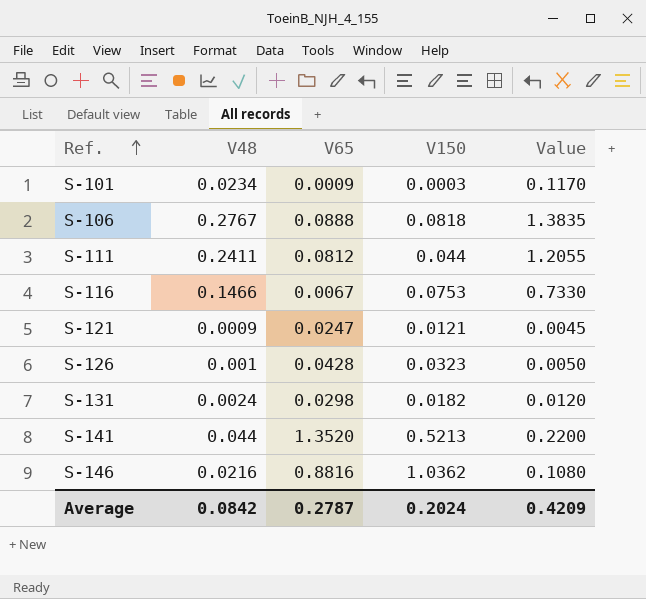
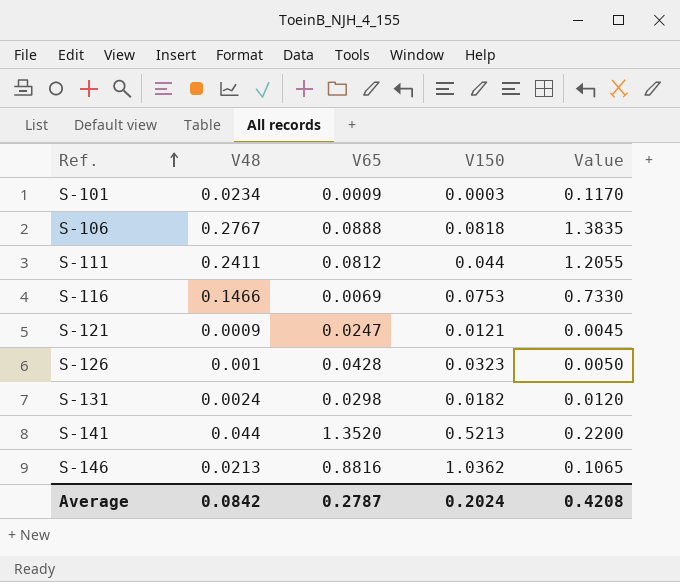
S-116 | V65: 0.0067 -> 0.0069
S-146 | V48: 0.0216 -> 0.0213
S-146 | Value: 0.1080 -> 0.1065
Average | Value: 0.4209 -> 0.4208

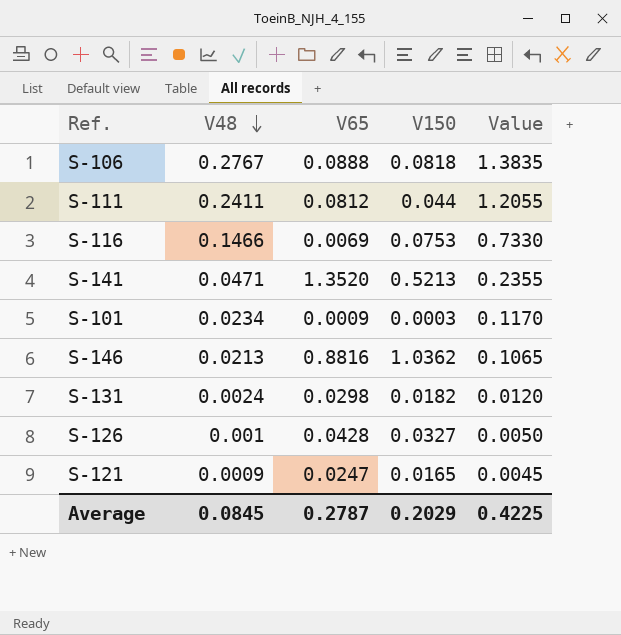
row order: Ref. ascending -> V48 descending
S-141 | V48: 0.044 -> 0.0471
S-141 | Value: 0.2200 -> 0.2355
S-126 | V150: 0.0323 -> 0.0327
S-121 | V150: 0.0121 -> 0.0165
Average | V48: 0.0842 -> 0.0845
Average | V150: 0.2024 -> 0.2029
Average | Value: 0.4208 -> 0.4225

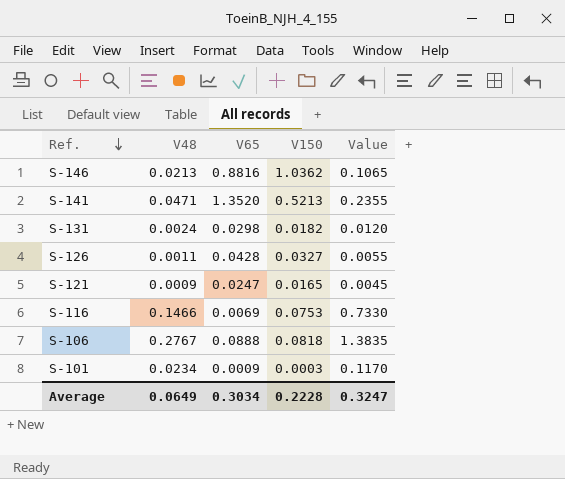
row order: V48 descending -> Ref. descending
row S-111: 0.2411 | 0.0812 | 0.044 | 1.2055 -> none
S-126 | V48: 0.001 -> 0.0011
S-126 | Value: 0.0050 -> 0.0055
Average | V48: 0.0845 -> 0.0649
Average | V65: 0.2787 -> 0.3034
Average | V150: 0.2029 -> 0.2228
Average | Value: 0.4225 -> 0.3247

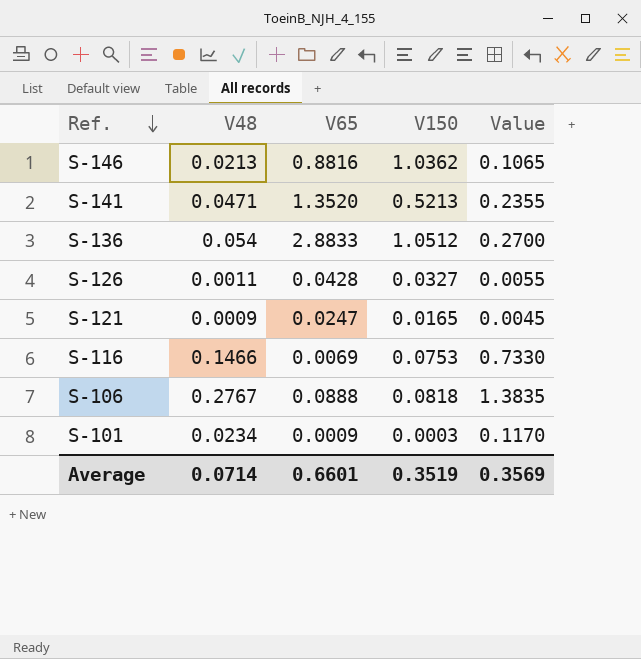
row S-131: 0.0024 | 0.0298 | 0.0182 | 0.0120 -> none
row S-136: none -> 0.054 | 2.8833 | 1.0512 | 0.2700
Average | V48: 0.0649 -> 0.0714
Average | V65: 0.3034 -> 0.6601
Average | V150: 0.2228 -> 0.3519
Average | Value: 0.3247 -> 0.3569

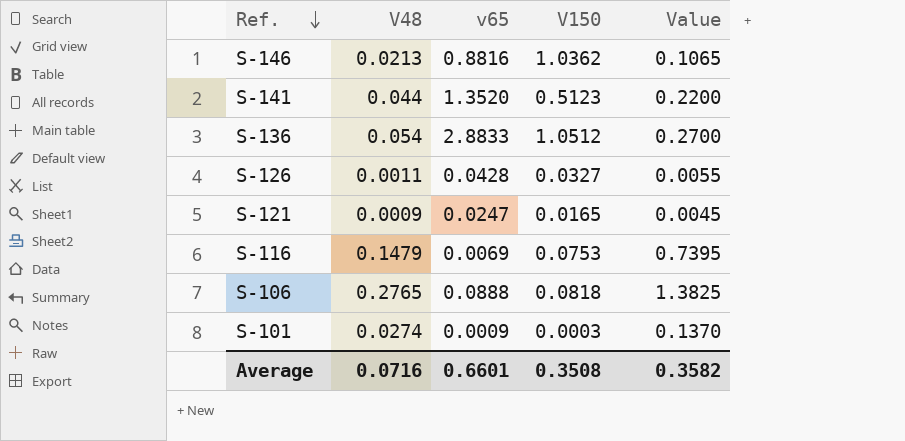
column name: V65 -> v65
S-141 | V48: 0.0471 -> 0.044
S-141 | V150: 0.5213 -> 0.5123
S-141 | Value: 0.2355 -> 0.2200
S-116 | V48: 0.1466 -> 0.1479
S-116 | Value: 0.7330 -> 0.7395
S-106 | V48: 0.2767 -> 0.2765
S-106 | Value: 1.3835 -> 1.3825
S-101 | V48: 0.0234 -> 0.0274
S-101 | Value: 0.1170 -> 0.1370
Average | V48: 0.0714 -> 0.0716
Average | V150: 0.3519 -> 0.3508
Average | Value: 0.3569 -> 0.3582

